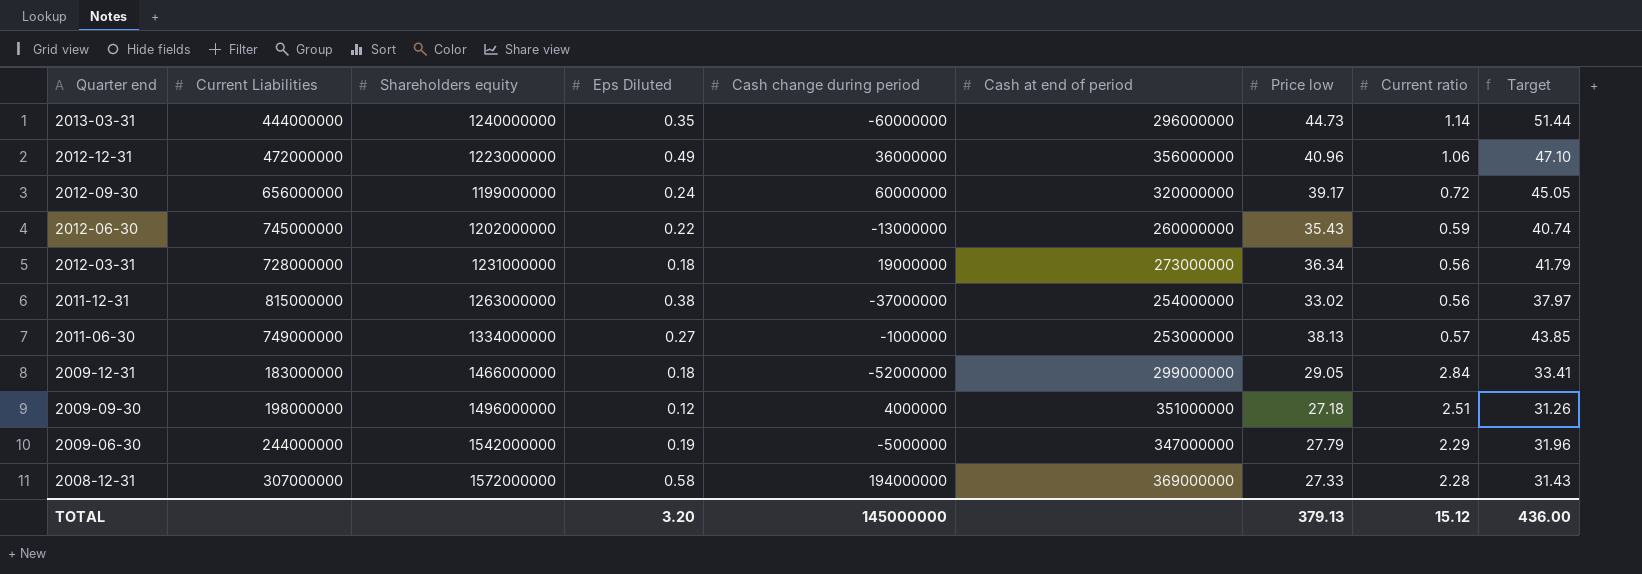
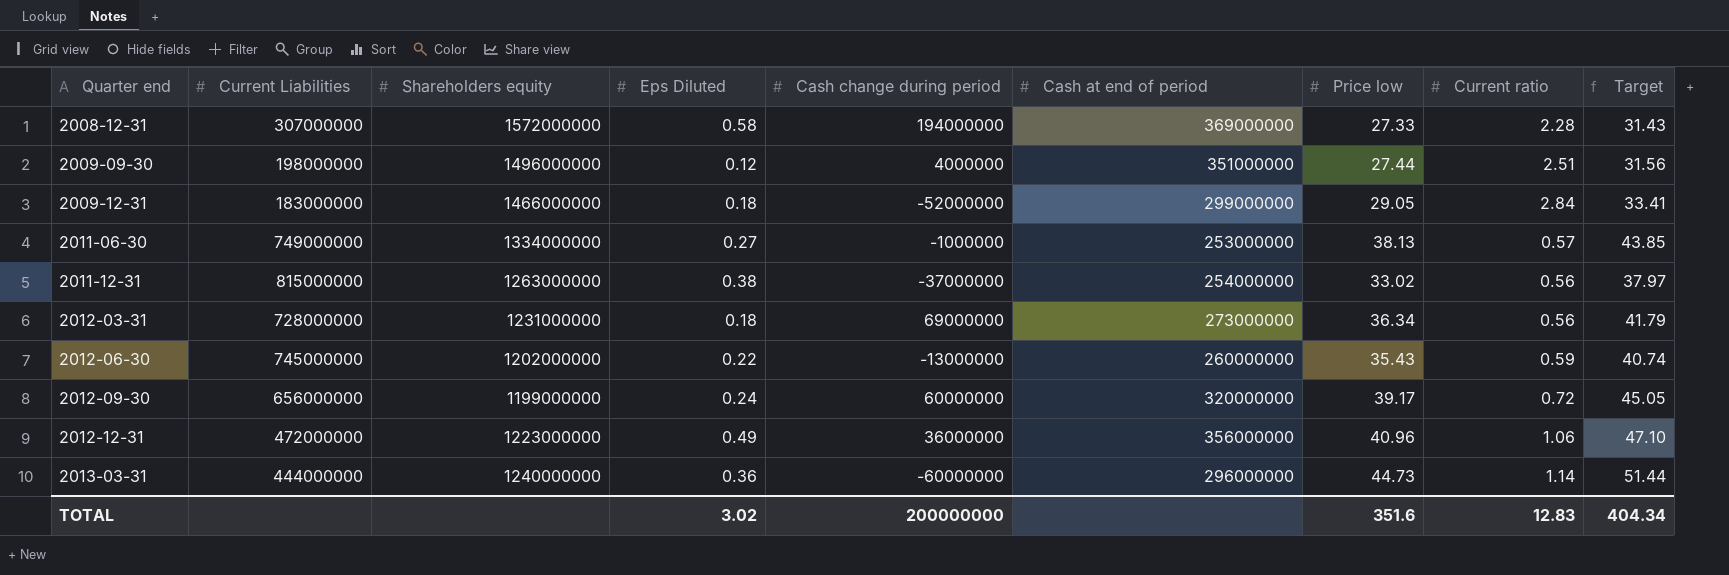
row order: Quarter end descending -> Quarter end ascending
row 2009-06-30: 244000000 | 1542000000 | 0.19 | -5000000 | 347000000 | 27.79 | 2.29 | 31.96 -> none
2009-09-30 | Price low: 27.18 -> 27.44
2009-09-30 | Target: 31.26 -> 31.56
2012-03-31 | Cash change during period: 19000000 -> 69000000
2013-03-31 | Eps Diluted: 0.35 -> 0.36
TOTAL | Eps Diluted: 3.20 -> 3.02
TOTAL | Cash change during period: 145000000 -> 200000000
TOTAL | Price low: 379.13 -> 351.6
TOTAL | Current ratio: 15.12 -> 12.83
TOTAL | Target: 436.00 -> 404.34

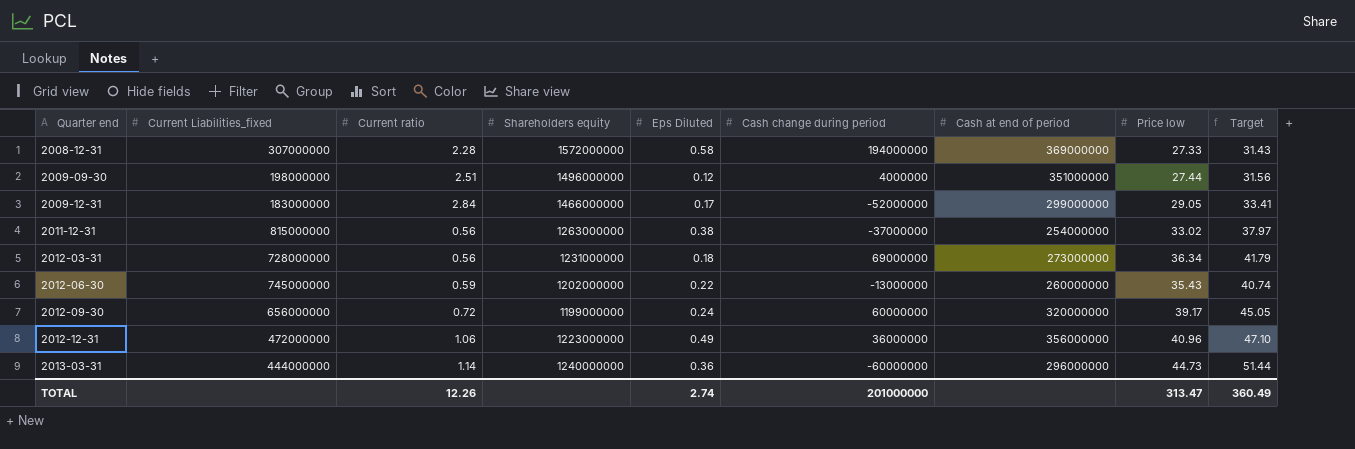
column name: Current Liabilities -> Current Liabilities_fixed
column Current ratio | position: 8 -> 3
row 2011-06-30: 749000000 | 1334000000 | 0.27 | -1000000 | 253000000 | 38.13 | 0.57 | 43.85 -> none
2009-12-31 | Eps Diluted: 0.18 -> 0.17
TOTAL | Current ratio: 12.83 -> 12.26
TOTAL | Eps Diluted: 3.02 -> 2.74
TOTAL | Cash change during period: 200000000 -> 201000000
TOTAL | Price low: 351.6 -> 313.47
TOTAL | Target: 404.34 -> 360.49

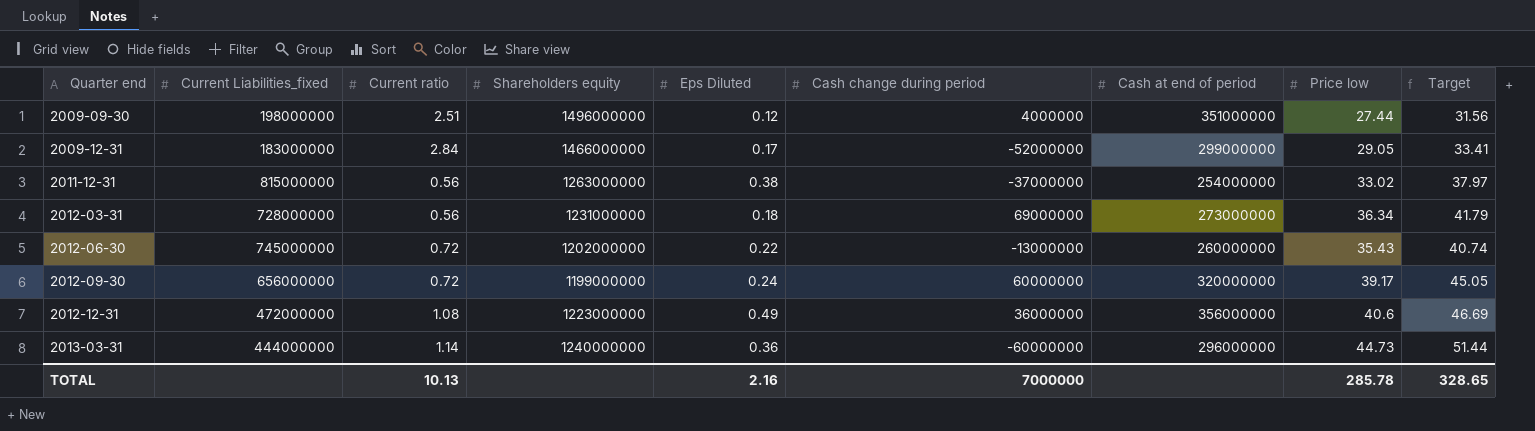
row 2008-12-31: 307000000 | 2.28 | 1572000000 | 0.58 | 194000000 | 369000000 | 27.33 | 31.43 -> none
2012-06-30 | Current ratio: 0.59 -> 0.72
2012-12-31 | Current ratio: 1.06 -> 1.08
2012-12-31 | Price low: 40.96 -> 40.6
2012-12-31 | Target: 47.10 -> 46.69
TOTAL | Current ratio: 12.26 -> 10.13
TOTAL | Eps Diluted: 2.74 -> 2.16
TOTAL | Cash change during period: 201000000 -> 7000000
TOTAL | Price low: 313.47 -> 285.78
TOTAL | Target: 360.49 -> 328.65

